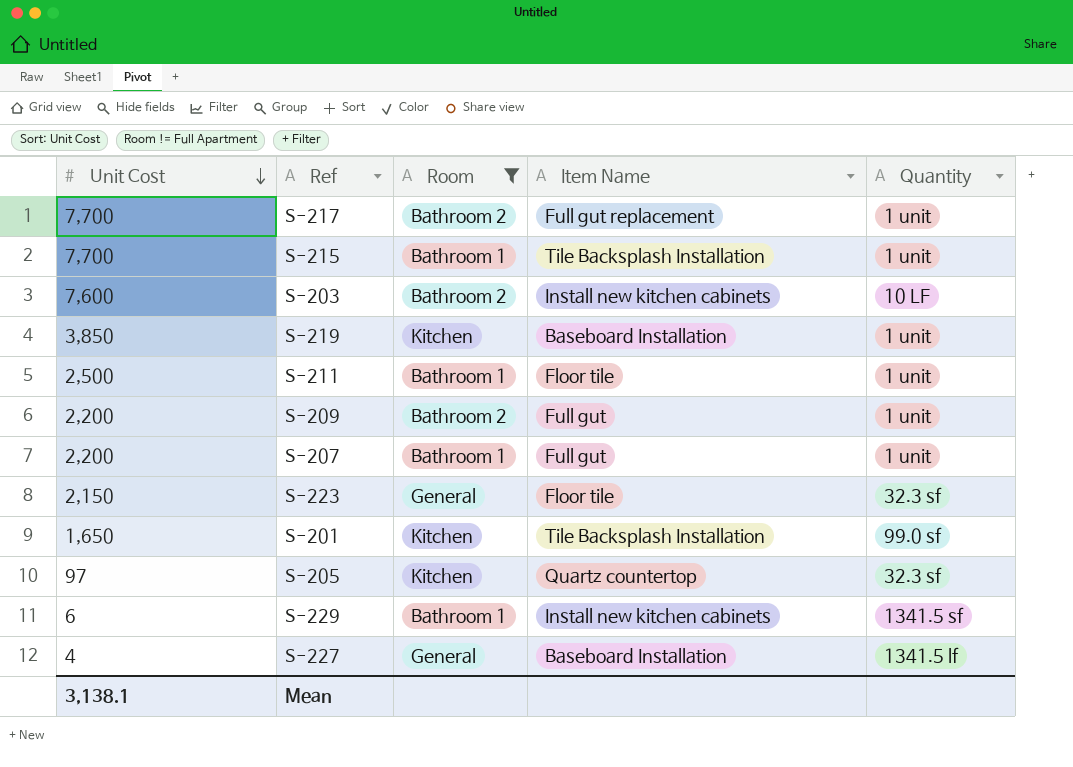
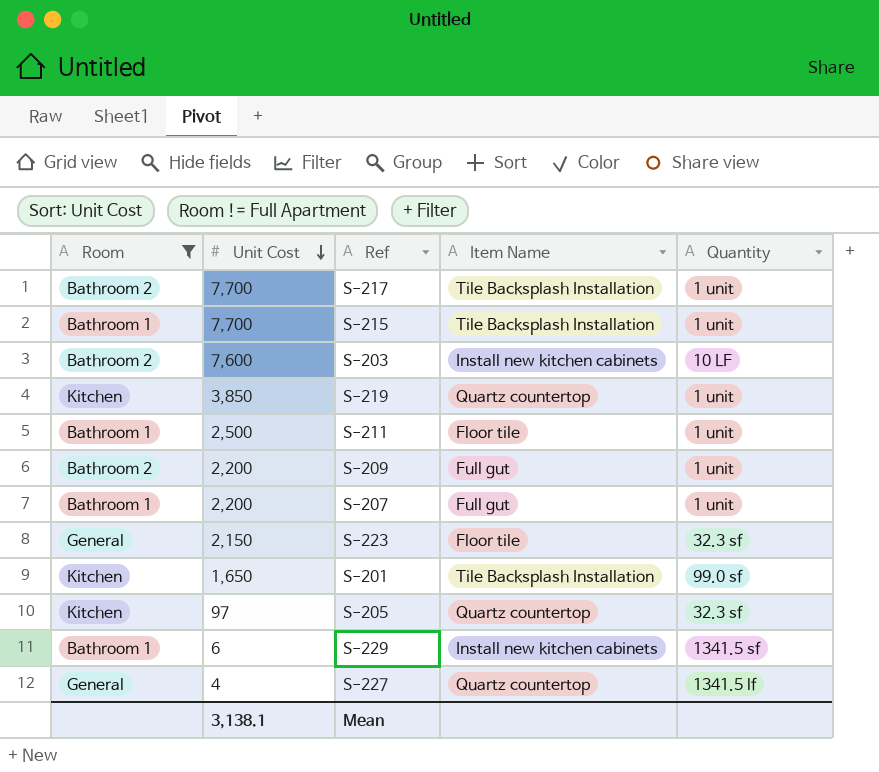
column Room | position: 3 -> 1
S-217 | Item Name: Full gut replacement -> Tile Backsplash Installation
S-219 | Item Name: Baseboard Installation -> Quartz countertop
S-227 | Item Name: Baseboard Installation -> Quartz countertop

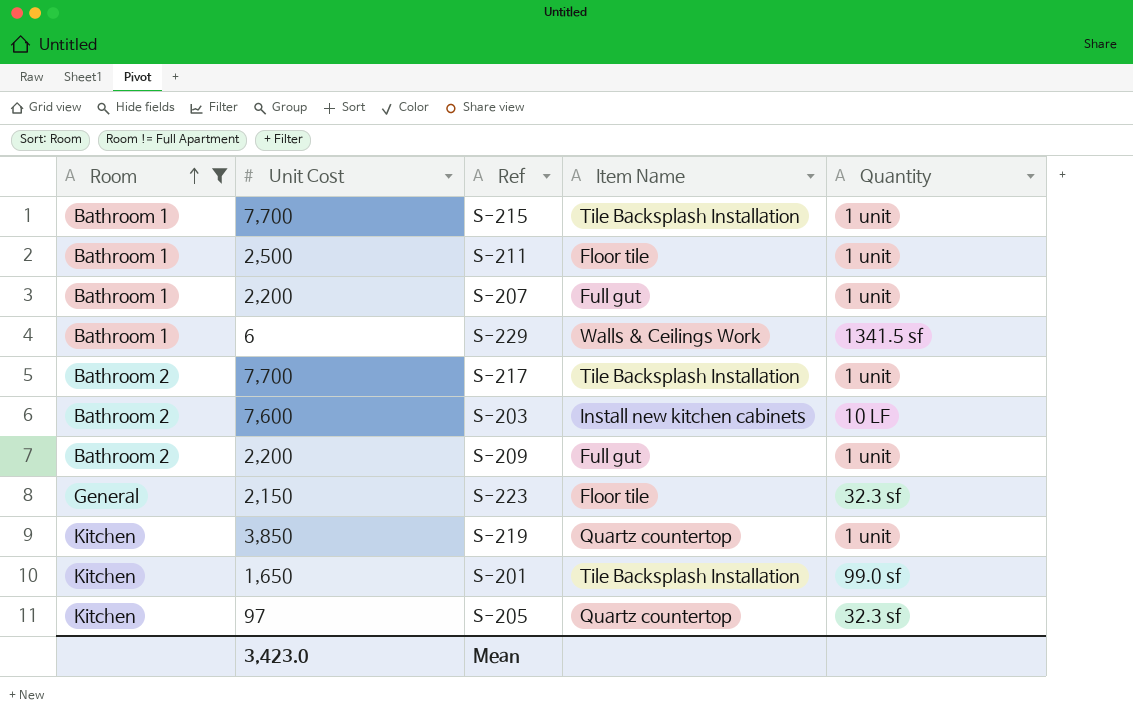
row order: Unit Cost descending -> Room ascending
row S-227: General | 4 | Quartz countertop | 1341.5 lf -> none
S-229 | Item Name: Install new kitchen cabinets -> Walls & Ceilings Work
Mean | Unit Cost: 3,138.1 -> 3,423.0

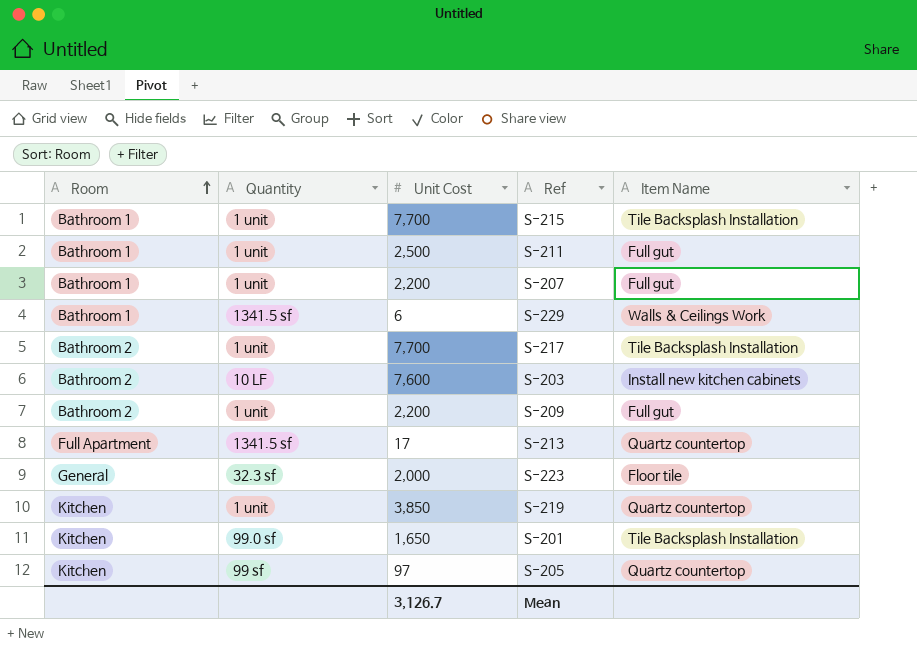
filter: Room != Full Apartment -> none
column Quantity | position: 5 -> 2
S-211 | Item Name: Floor tile -> Full gut
S-223 | Unit Cost: 2,150 -> 2,000
S-205 | Quantity: 32.3 sf -> 99 sf
Mean | Unit Cost: 3,423.0 -> 3,126.7

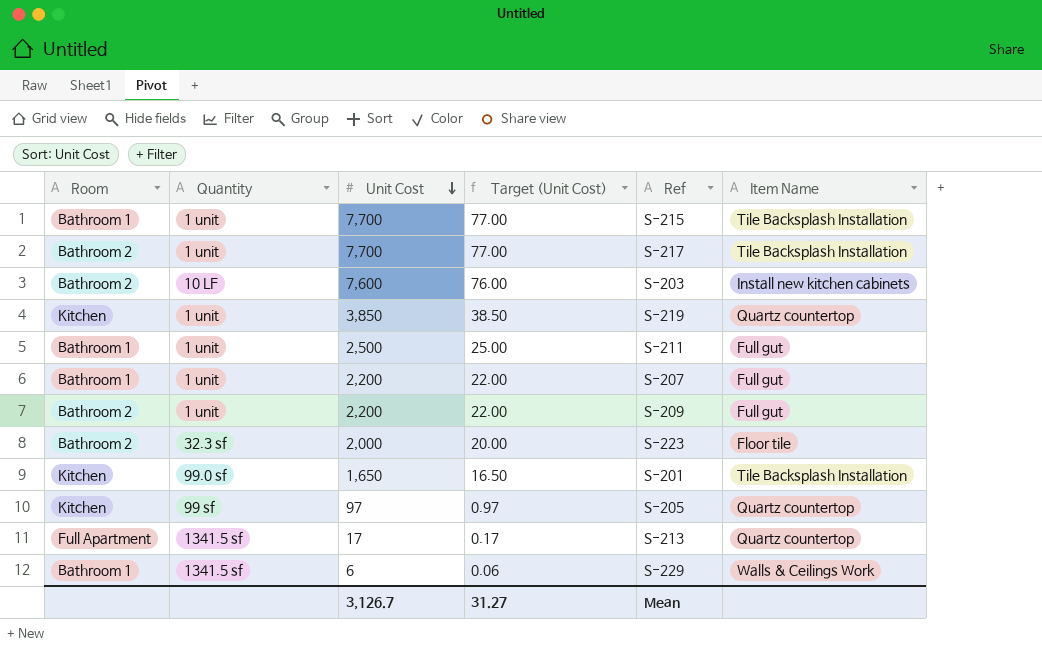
row order: Room ascending -> Unit Cost descending
column Target (Unit Cost) | formula: none -> [Unit Cost] * 0.01
S-223 | Room: General -> Bathroom 2

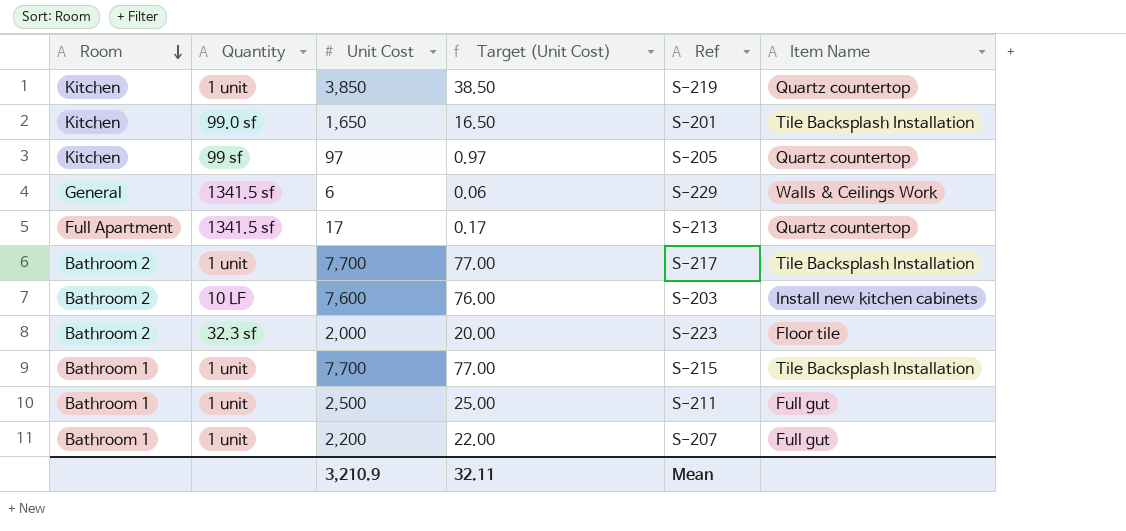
row order: Unit Cost descending -> Room descending
row S-209: Bathroom 2 | 1 unit | 2,200 | 22.00 | Full gut -> none
S-229 | Room: Bathroom 1 -> General
Mean | Unit Cost: 3,126.7 -> 3,210.9
Mean | Target (Unit Cost): 31.27 -> 32.11

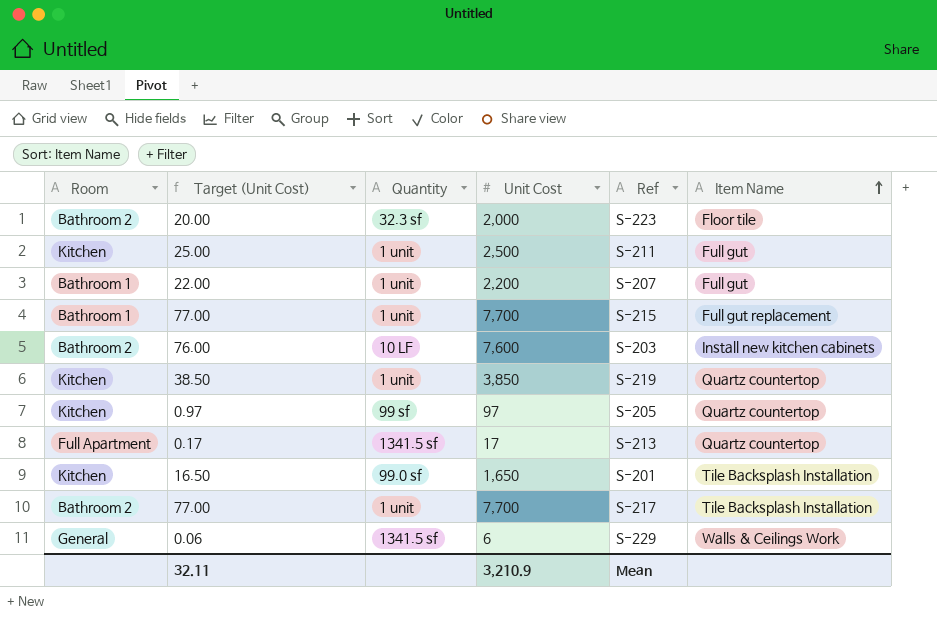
row order: Room descending -> Item Name ascending
column Target (Unit Cost) | position: 4 -> 2
S-211 | Room: Bathroom 1 -> Kitchen
S-215 | Item Name: Tile Backsplash Installation -> Full gut replacement

